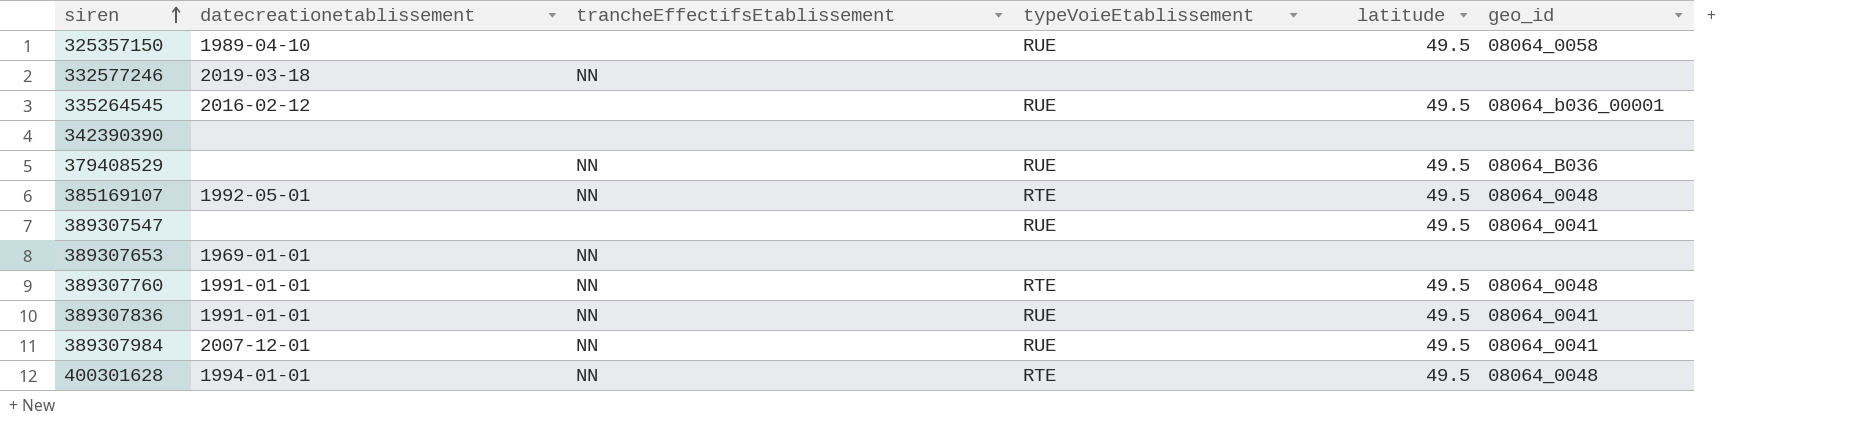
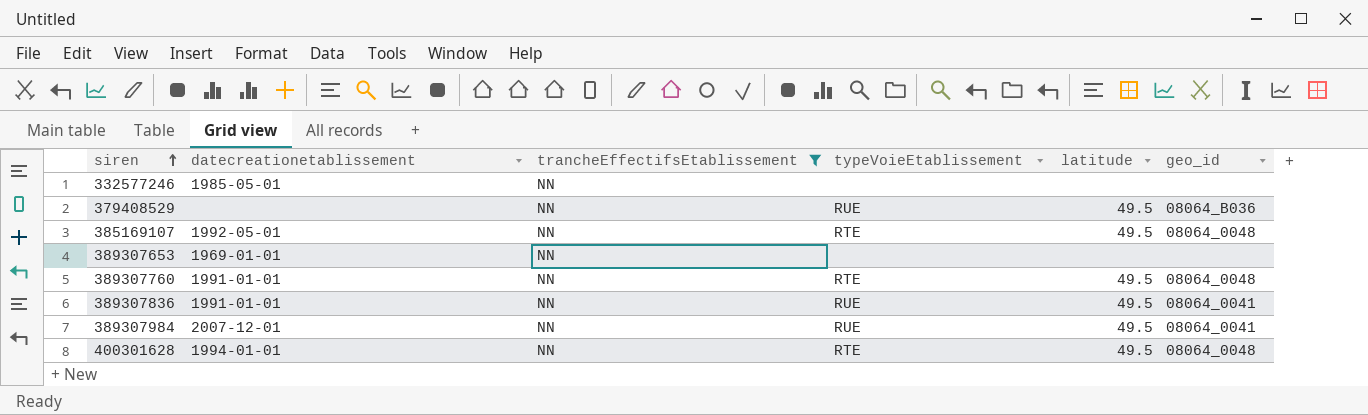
filter: none -> trancheEffectifsEtablissement = NN
332577246 | datecreationetablissement: 2019-03-18 -> 1985-05-01

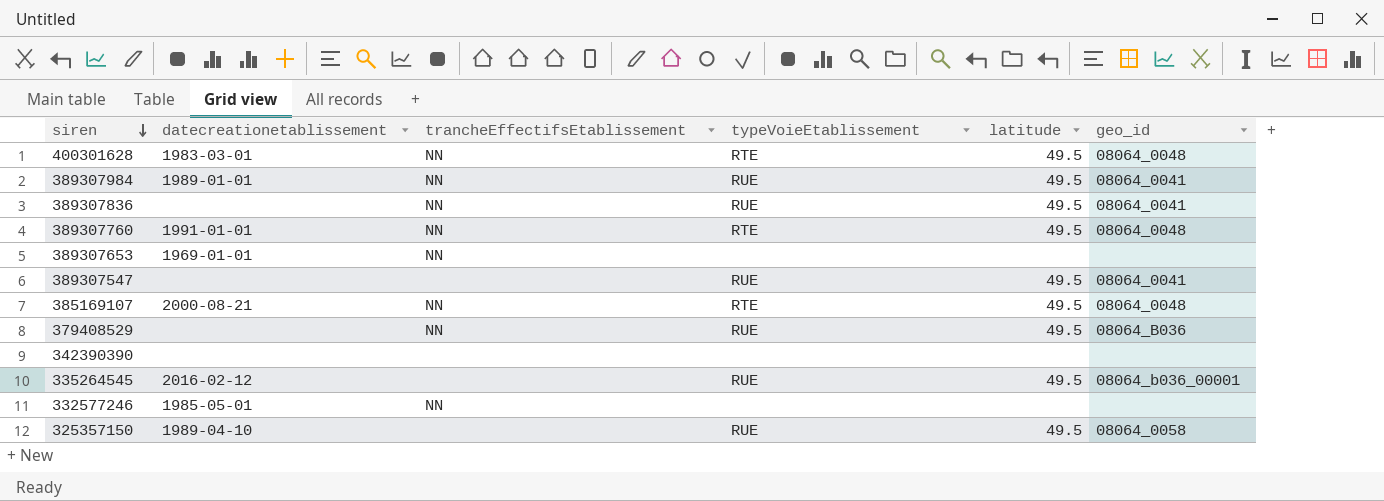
filter: trancheEffectifsEtablissement = NN -> none
row order: siren ascending -> siren descending
400301628 | datecreationetablissement: 1994-01-01 -> 1983-03-01
389307984 | datecreationetablissement: 2007-12-01 -> 1989-01-01
389307836 | datecreationetablissement: 1991-01-01 -> none
385169107 | datecreationetablissement: 1992-05-01 -> 2000-08-21

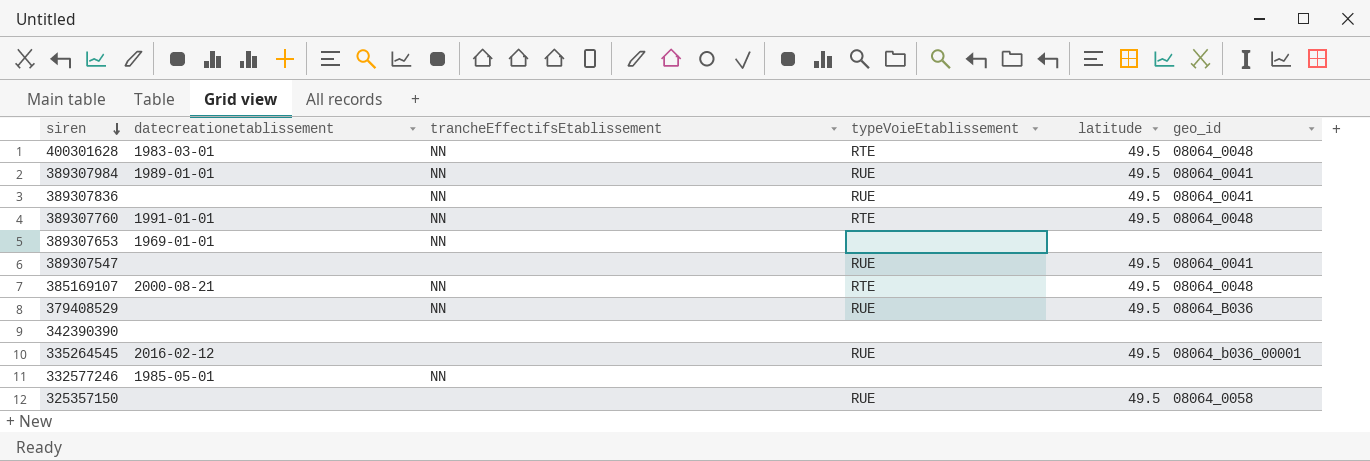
325357150 | datecreationetablissement: 1989-04-10 -> none

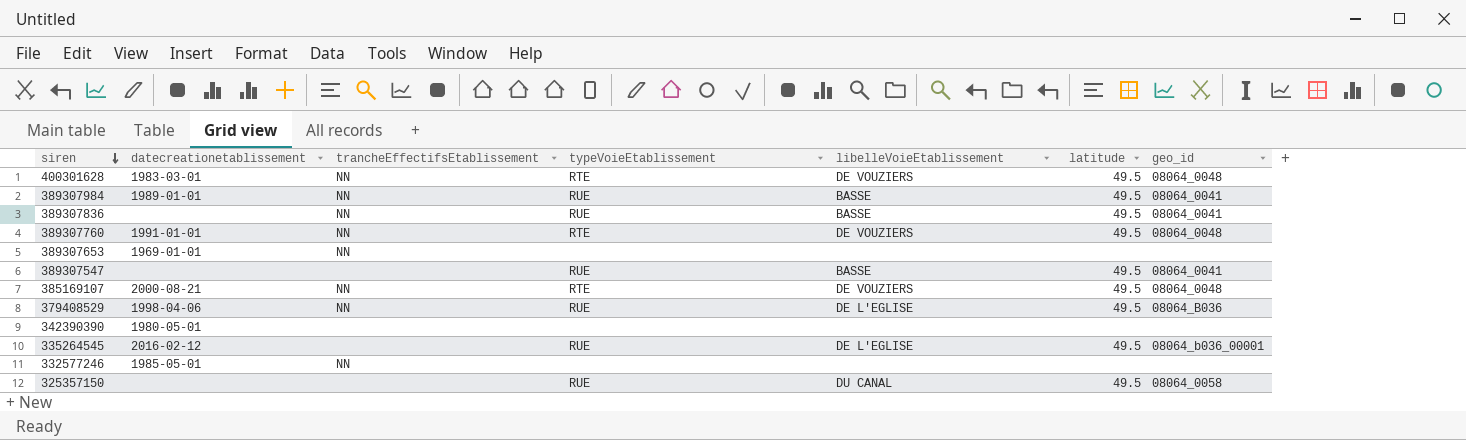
column libelleVoieEtablissement | position: none -> 5
379408529 | datecreationetablissement: none -> 1998-04-06
342390390 | datecreationetablissement: none -> 1980-05-01

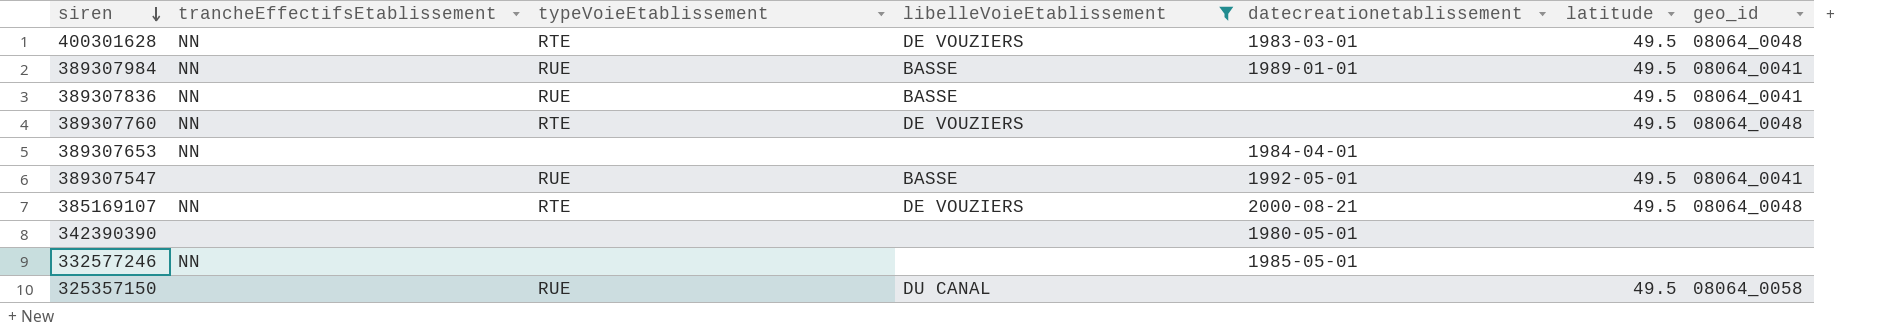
filter: none -> libelleVoieEtablissement != DE L'EGLISE
column datecreationetablissement | position: 2 -> 5
389307760 | datecreationetablissement: 1991-01-01 -> none
389307653 | datecreationetablissement: 1969-01-01 -> 1984-04-01
389307547 | datecreationetablissement: none -> 1992-05-01

